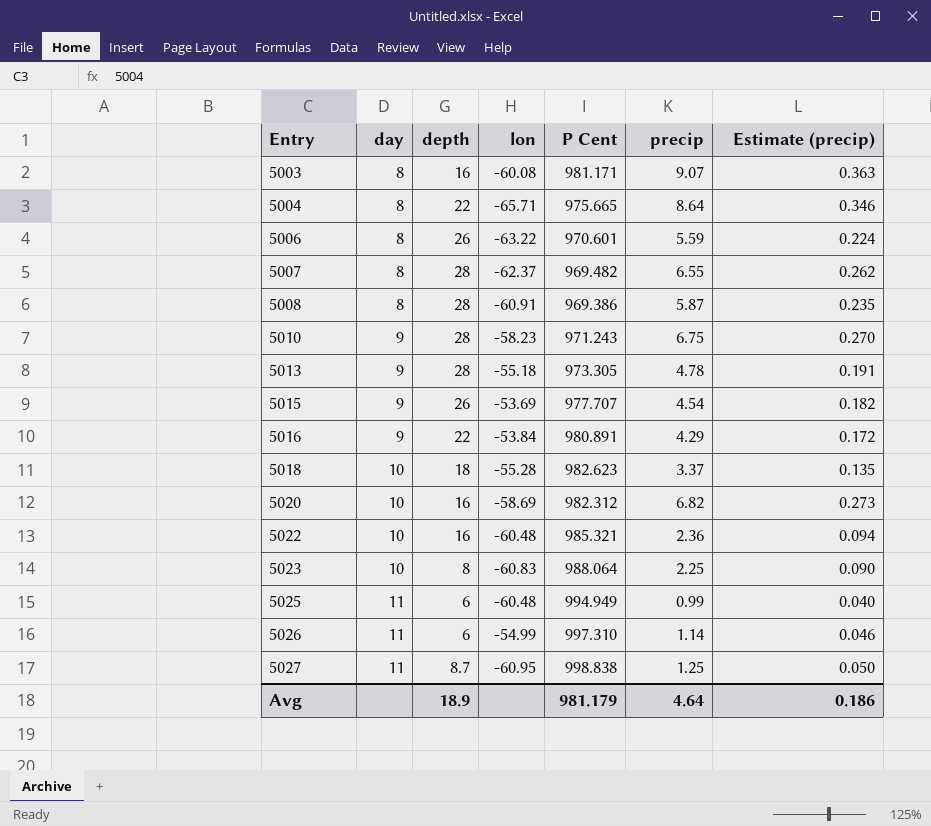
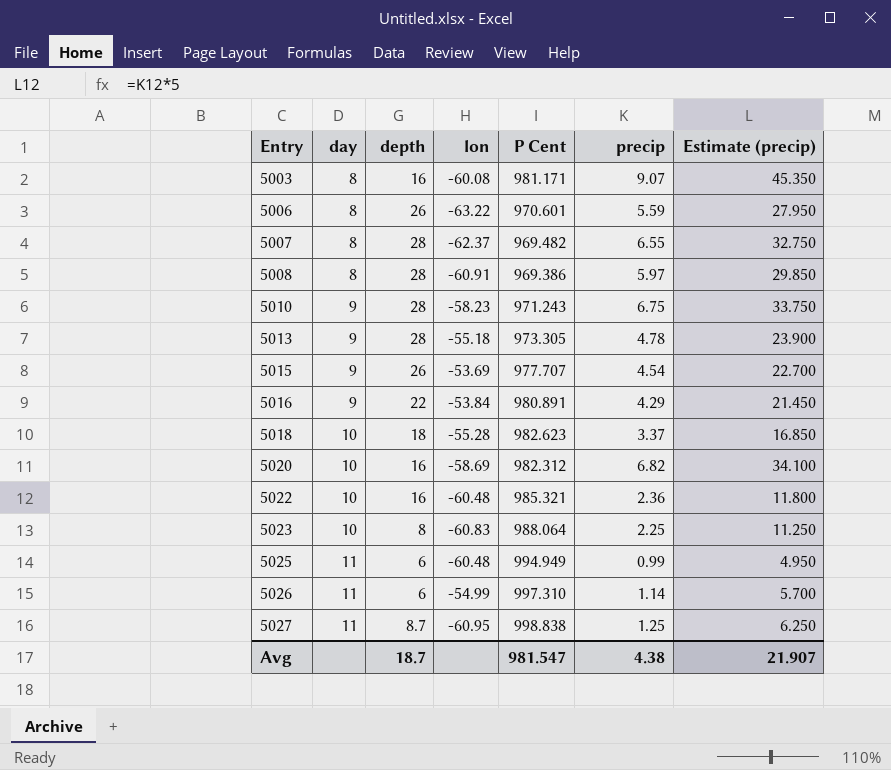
column Estimate (precip) | formula: [precip] * 0.04 -> [precip] * 5
row 5004: 8 | 22 | -65.71 | 975.665 | 8.64 | 0.346 -> none
5008 | precip: 5.87 -> 5.97
Avg | depth: 18.9 -> 18.7
Avg | P Cent: 981.179 -> 981.547
Avg | precip: 4.64 -> 4.38
Avg | Estimate (precip): 0.186 -> 21.907

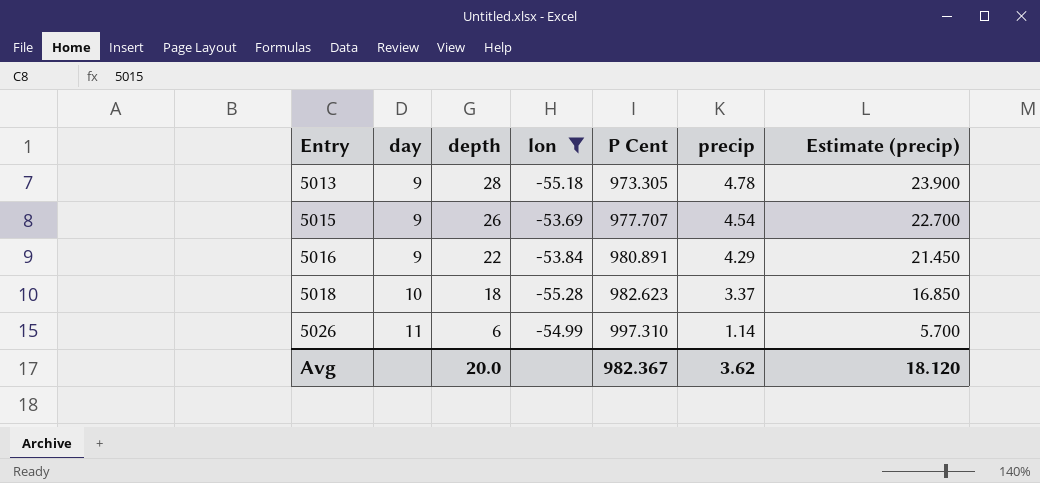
filter: none -> lon >= -55.28
Avg | depth: 18.7 -> 20.0
Avg | P Cent: 981.547 -> 982.367
Avg | precip: 4.38 -> 3.62
Avg | Estimate (precip): 21.907 -> 18.120

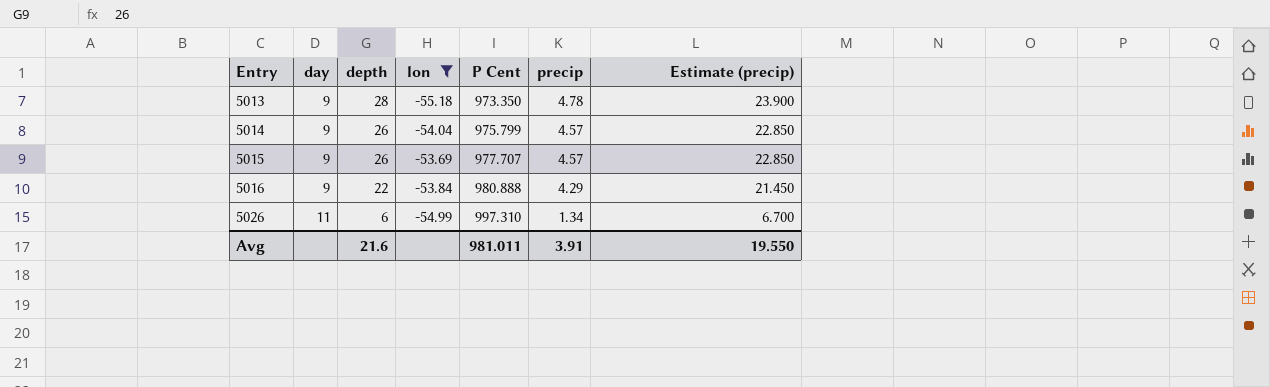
row 5018: 10 | 18 | -55.28 | 982.623 | 3.37 | 16.850 -> none
5013 | P Cent: 973.305 -> 973.350
row 5014: none -> 9 | 26 | -54.04 | 975.799 | 4.57 | 22.850
5015 | precip: 4.54 -> 4.57
5015 | Estimate (precip): 22.700 -> 22.850
5016 | P Cent: 980.891 -> 980.888
5026 | precip: 1.14 -> 1.34
5026 | Estimate (precip): 5.700 -> 6.700
Avg | depth: 20.0 -> 21.6
Avg | P Cent: 982.367 -> 981.011
Avg | precip: 3.62 -> 3.91
Avg | Estimate (precip): 18.120 -> 19.550

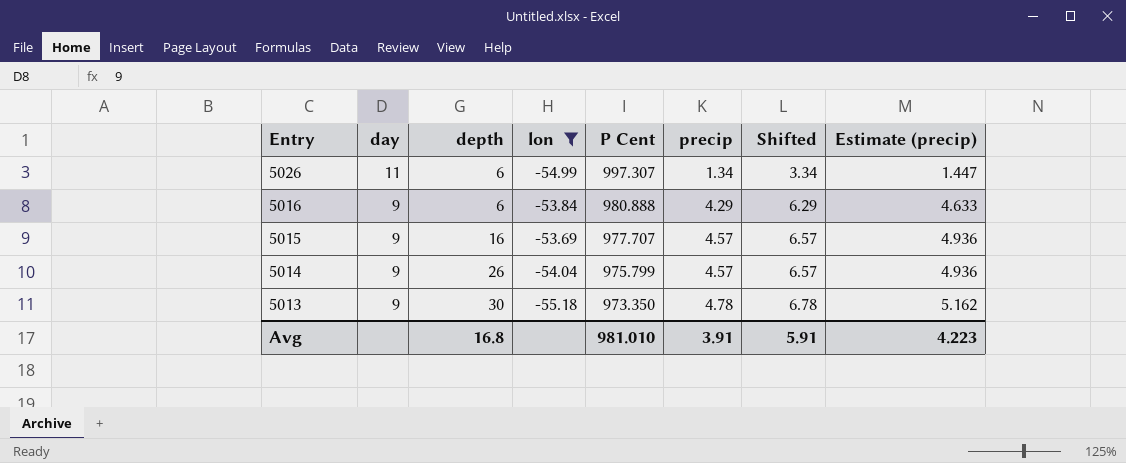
row order: Entry ascending -> Entry descending
column Shifted | formula: none -> [precip] + 2
column Estimate (precip) | formula: [precip] * 5 -> [precip] * 1.08
5026 | P Cent: 997.310 -> 997.307
5016 | depth: 22 -> 6
5015 | depth: 26 -> 16
5013 | depth: 28 -> 30
Avg | depth: 21.6 -> 16.8
Avg | P Cent: 981.011 -> 981.010
Avg | Estimate (precip): 19.550 -> 4.223

